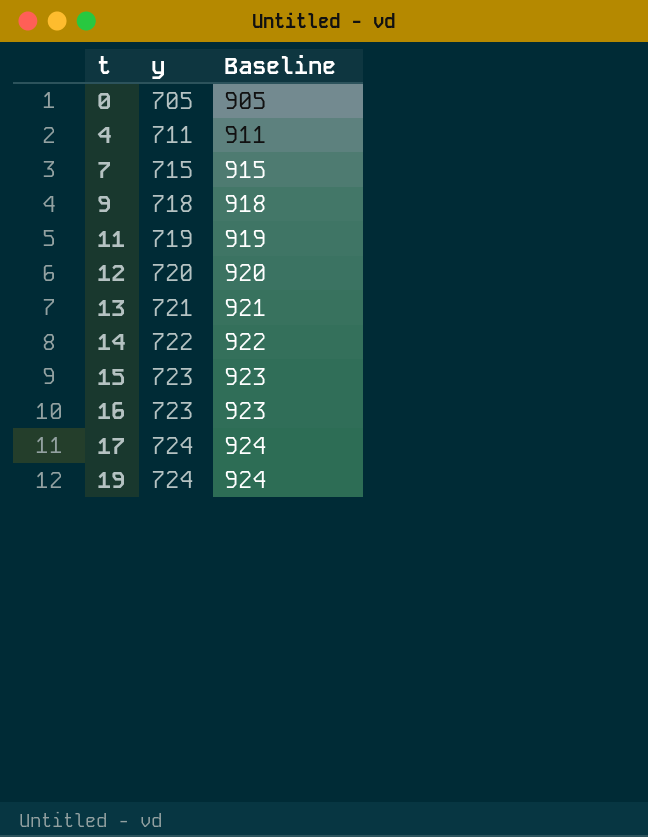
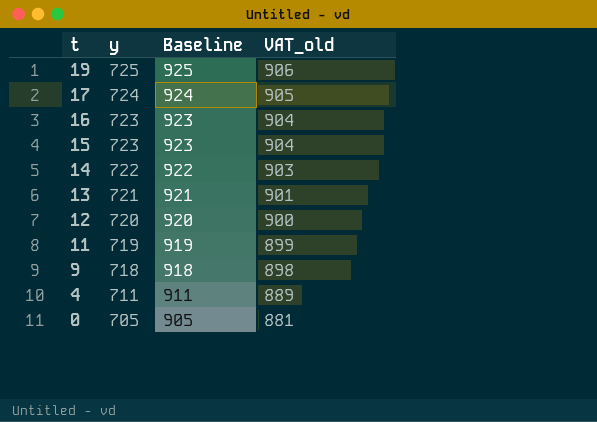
row order: t ascending -> t descending
column VAT_old | formula: none -> [y] * 1.25
row 7: 715 | 915 -> none
19 | y: 724 -> 725
19 | Baseline: 924 -> 925

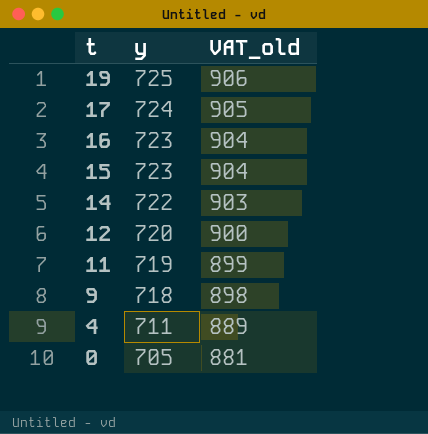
column Baseline | formula: [y] + 200 -> none
row 13: 721 | 921 | 901 -> none

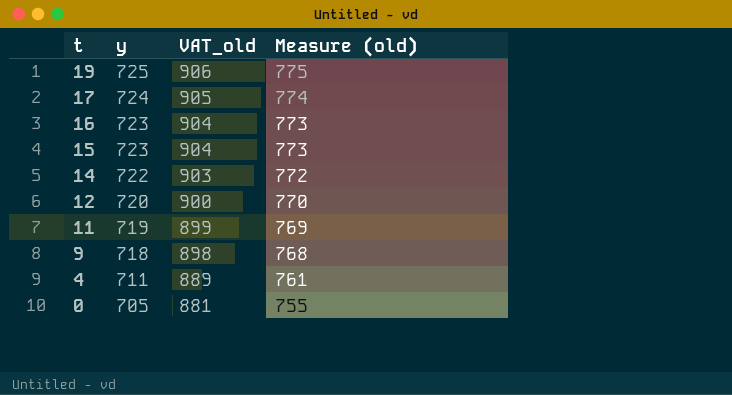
column Measure (old) | formula: none -> [y] + 50

